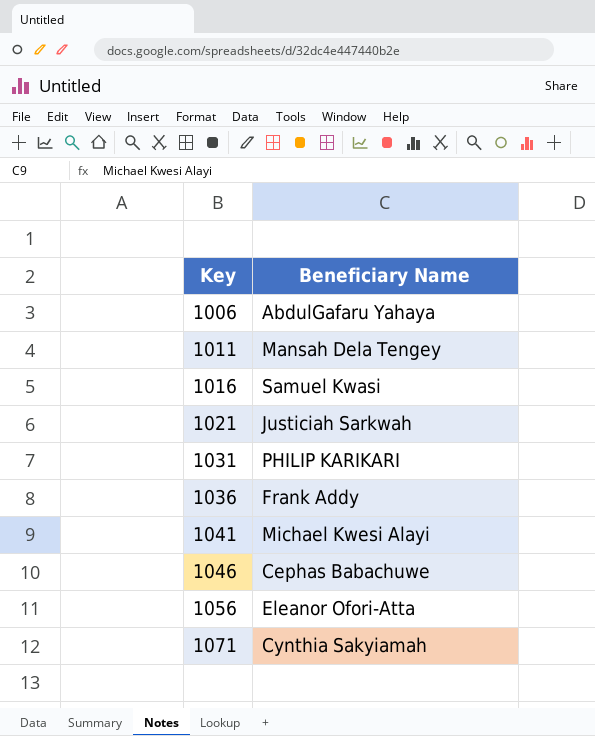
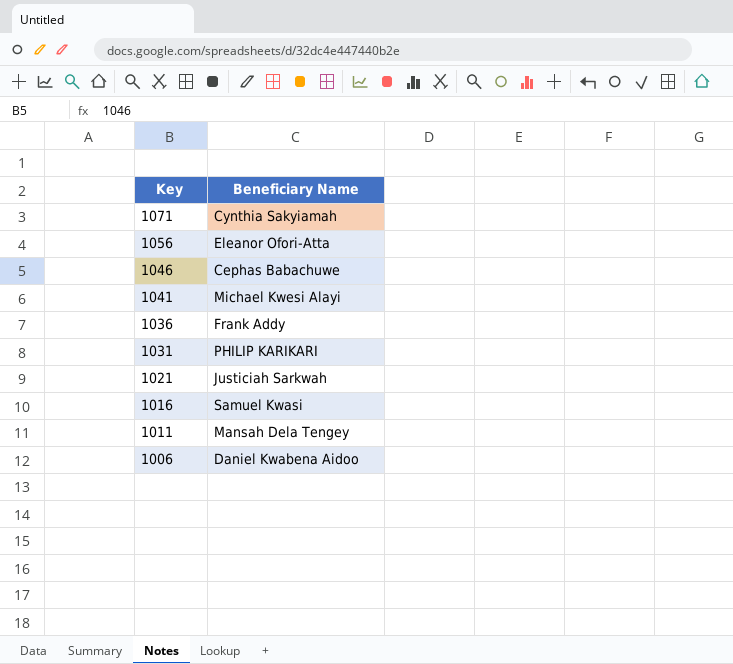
row order: Key ascending -> Key descending
1006 | Beneficiary Name: AbdulGafaru Yahaya -> Daniel Kwabena Aidoo

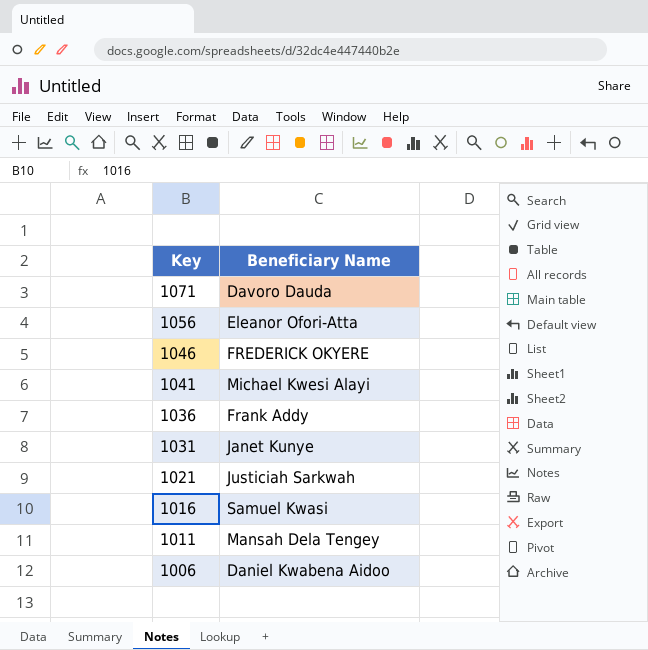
1071 | Beneficiary Name: Cynthia Sakyiamah -> Davoro Dauda
1046 | Beneficiary Name: Cephas Babachuwe -> FREDERICK OKYERE
1031 | Beneficiary Name: PHILIP KARIKARI -> Janet Kunye

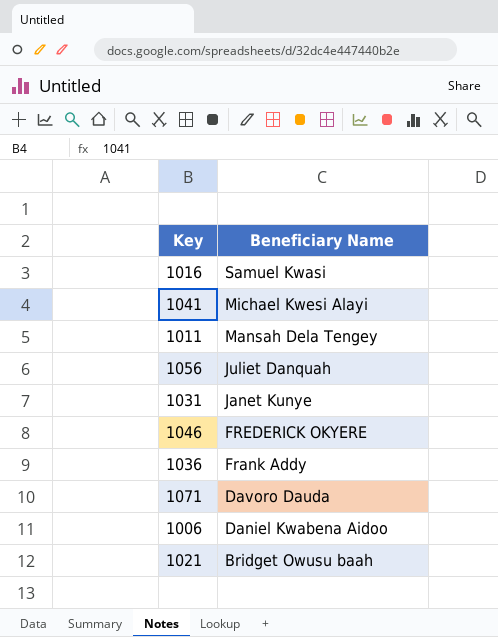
row order: Key descending -> Beneficiary Name descending
1056 | Beneficiary Name: Eleanor Ofori-Atta -> Juliet Danquah
1021 | Beneficiary Name: Justiciah Sarkwah -> Bridget Owusu baah

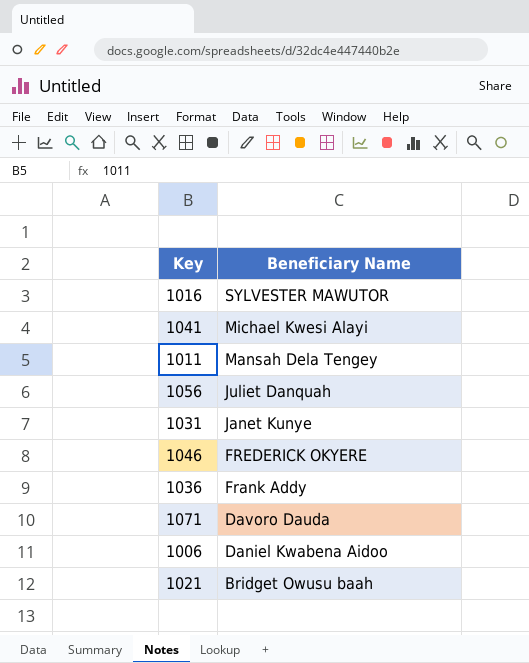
1016 | Beneficiary Name: Samuel Kwasi -> SYLVESTER MAWUTOR

